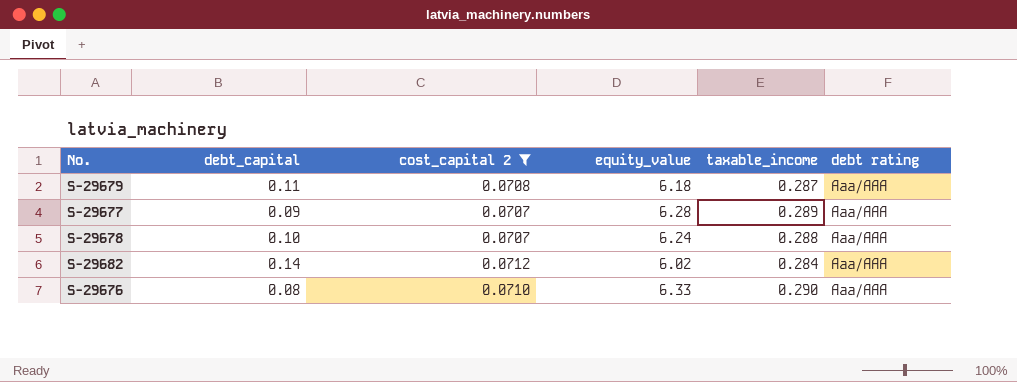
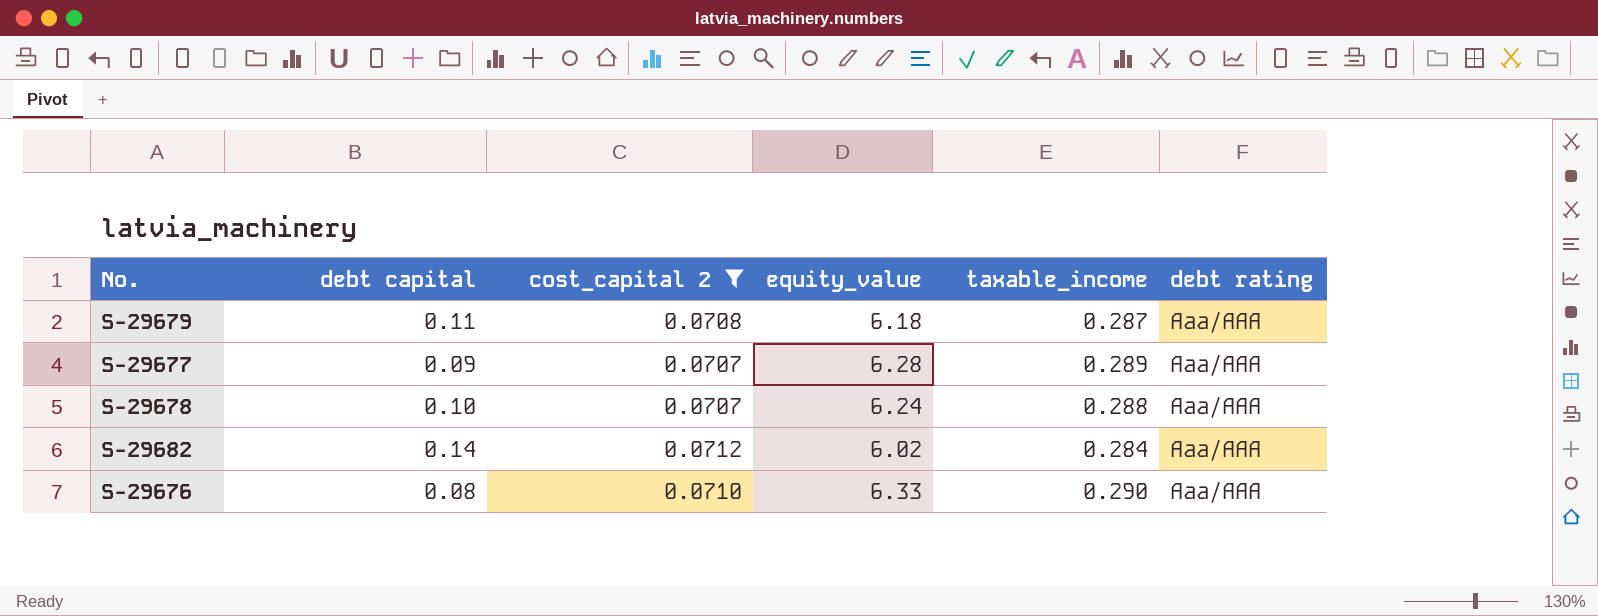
column name: debt_capital -> debt capital

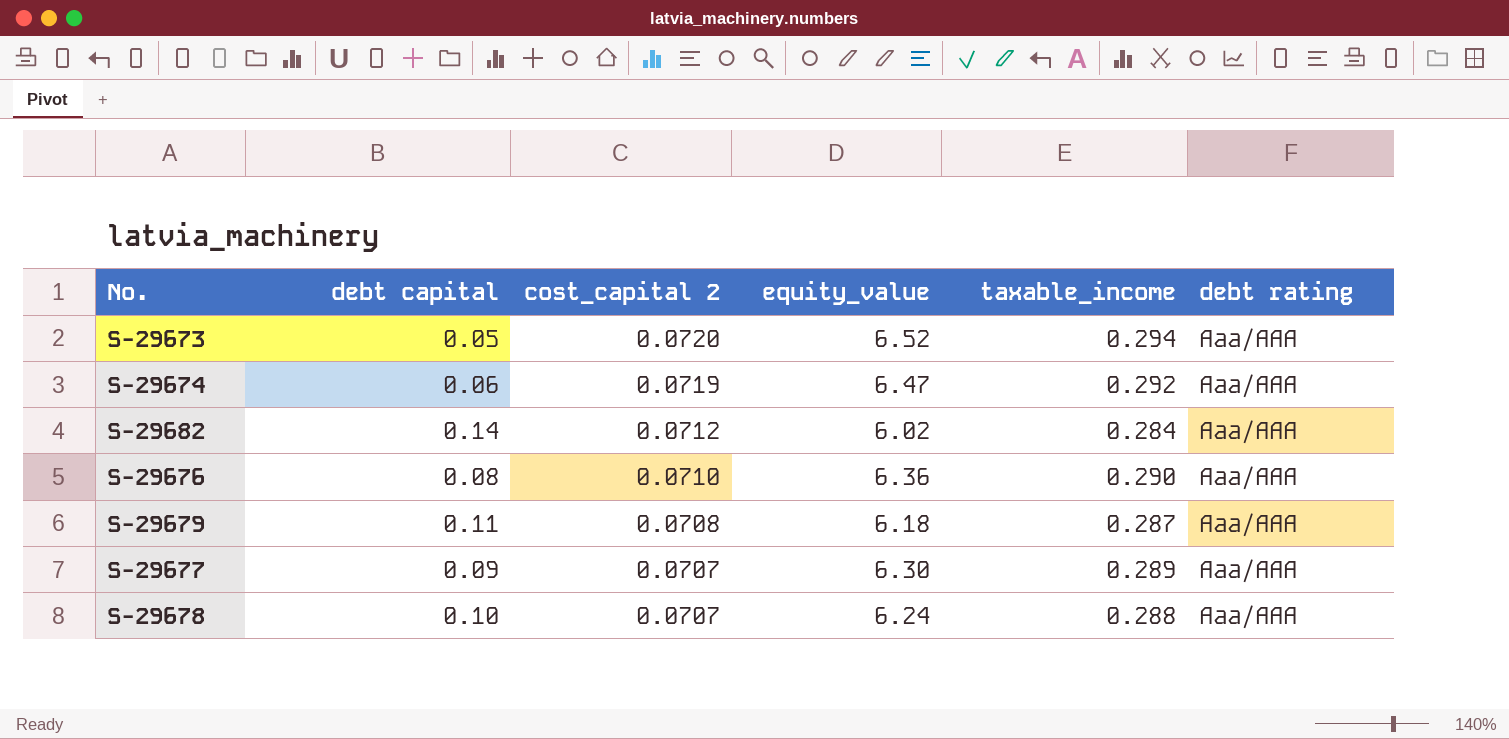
filter: cost_capital 2 <= 0.0712 -> none
row order: none -> cost_capital 2 descending
S-29676 | equity_value: 6.33 -> 6.36
S-29677 | equity_value: 6.28 -> 6.30

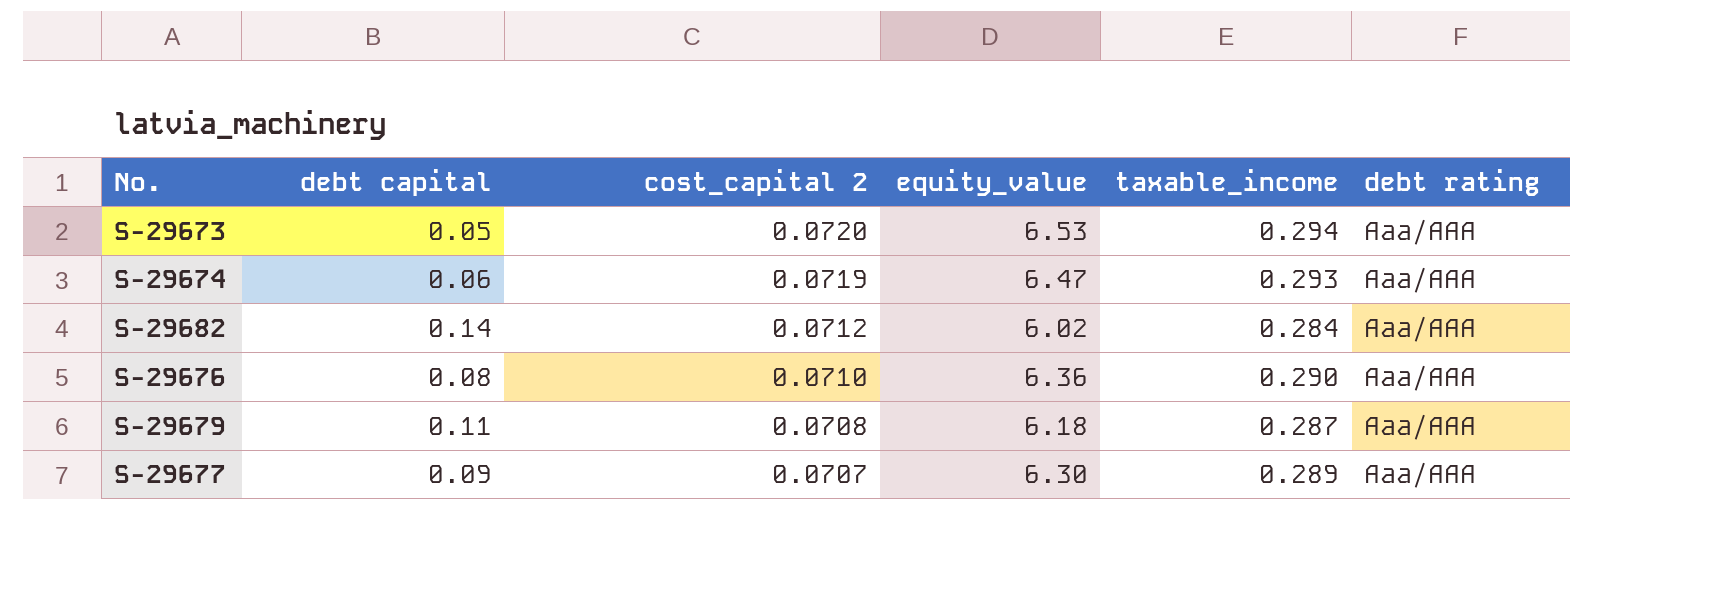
row S-29678: 0.10 | 0.0707 | 6.24 | 0.288 | Aaa/AAA -> none
S-29673 | equity_value: 6.52 -> 6.53
S-29674 | taxable_income: 0.292 -> 0.293

